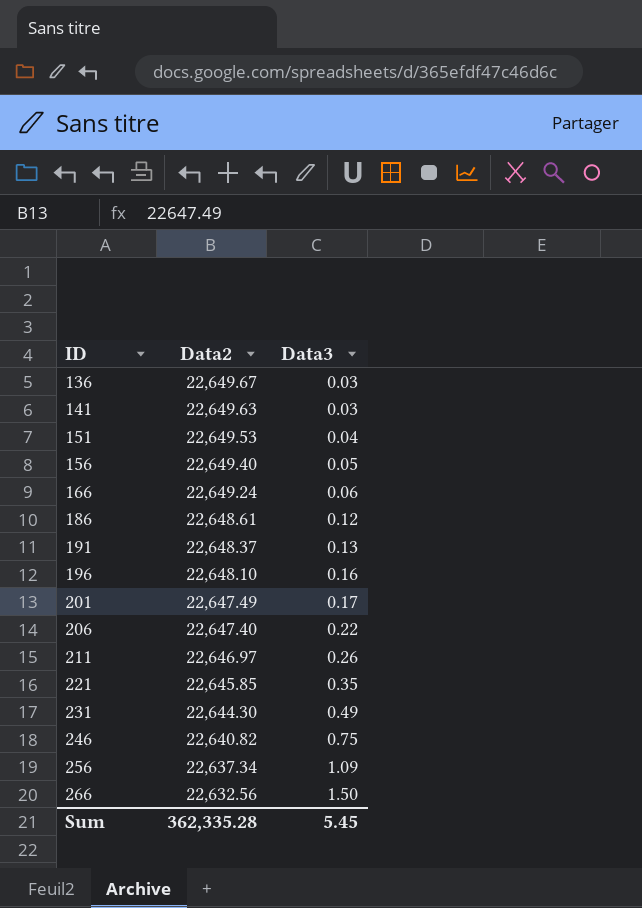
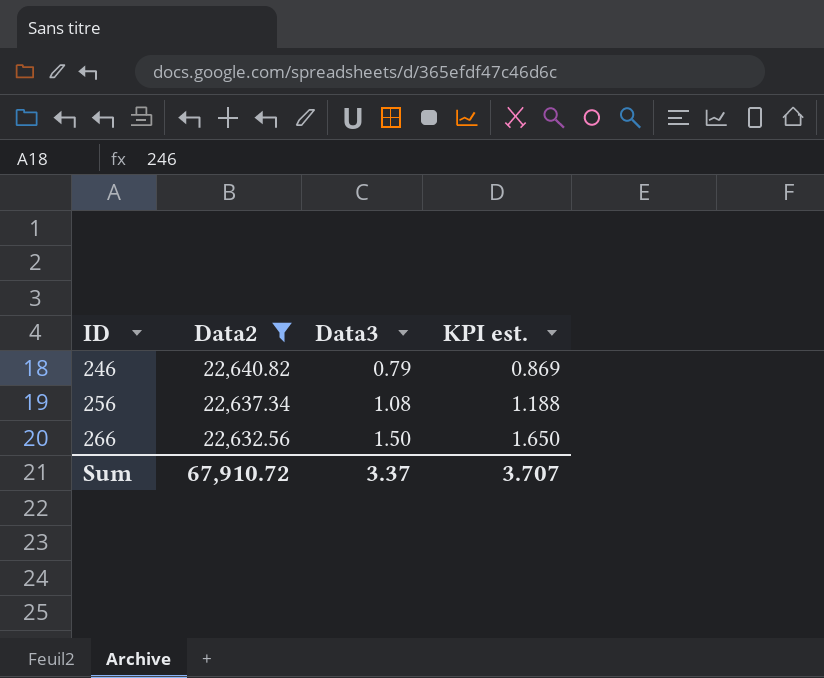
filter: none -> Data2 <= 22,640.82
column KPI est. | formula: none -> [Data3] * 1.1
246 | Data3: 0.75 -> 0.79
256 | Data3: 1.09 -> 1.08
Sum | Data2: 362,335.28 -> 67,910.72
Sum | Data3: 5.45 -> 3.37

